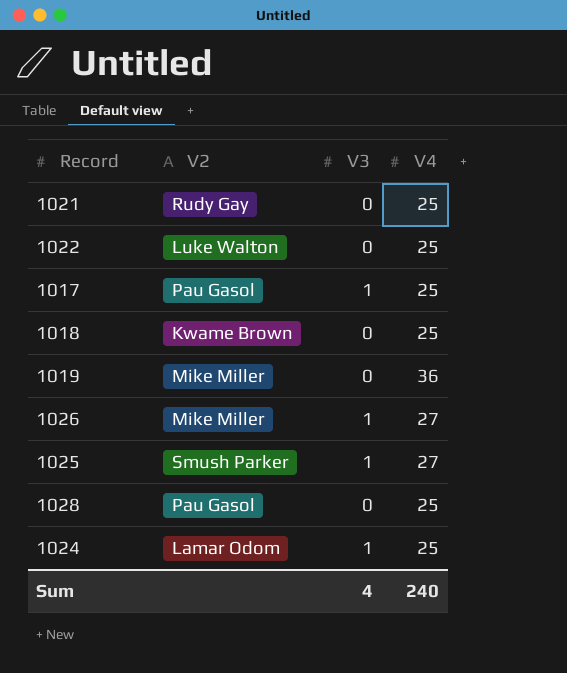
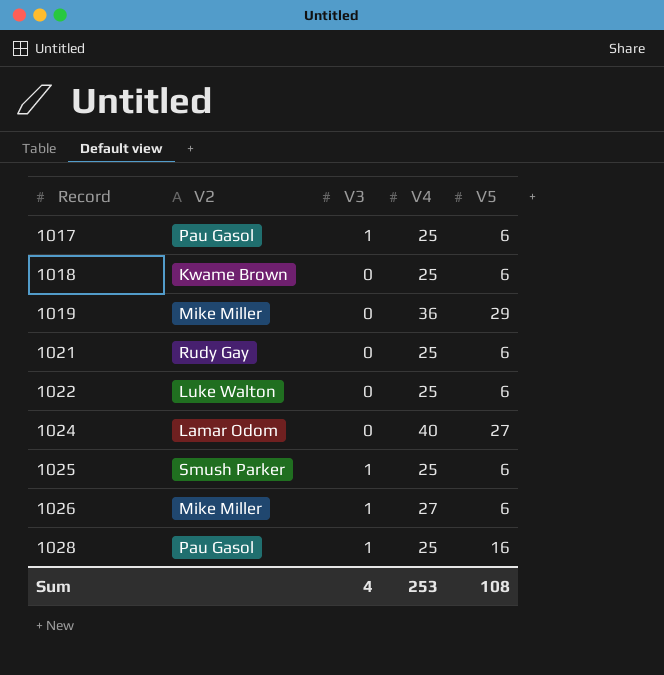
row order: none -> Record ascending
column V5 | position: none -> 5
1024 | V3: 1 -> 0
1024 | V4: 25 -> 40
1025 | V4: 27 -> 25
1028 | V3: 0 -> 1
Sum | V4: 240 -> 253

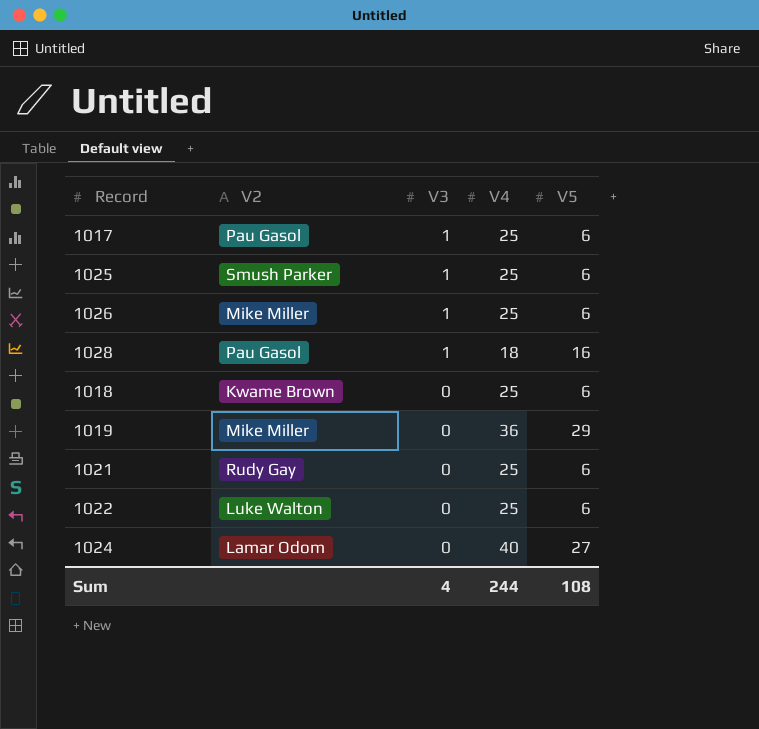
row order: Record ascending -> V3 descending
1026 | V4: 27 -> 25
1028 | V4: 25 -> 18
Sum | V4: 253 -> 244

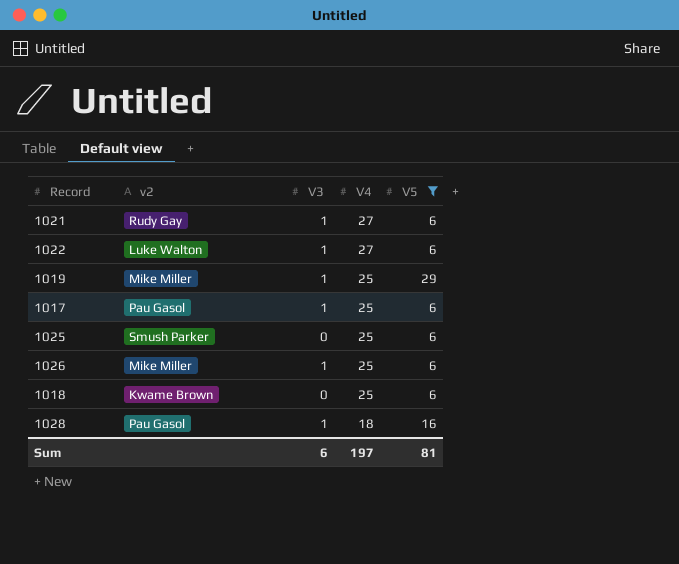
filter: none -> V5 != 27
row order: V3 descending -> V4 descending
column name: V2 -> v2
1021 | V3: 0 -> 1
1021 | V4: 25 -> 27
1022 | V3: 0 -> 1
1022 | V4: 25 -> 27
1019 | V3: 0 -> 1
1019 | V4: 36 -> 25
1025 | V3: 1 -> 0
Sum | V3: 4 -> 6
Sum | V4: 244 -> 197
Sum | V5: 108 -> 81

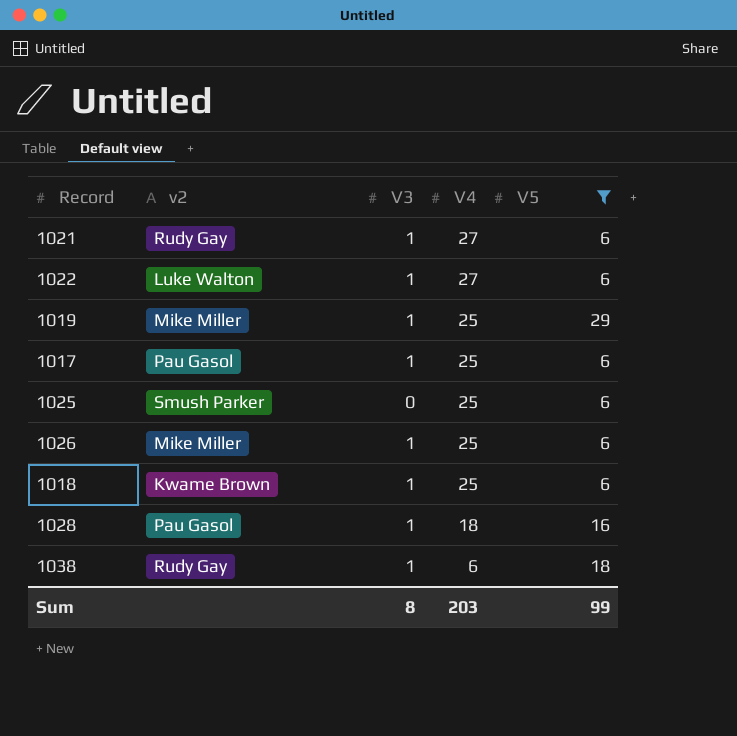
1018 | V3: 0 -> 1
row 1038: none -> Rudy Gay | 1 | 6 | 18
Sum | V3: 6 -> 8
Sum | V4: 197 -> 203
Sum | V5: 81 -> 99

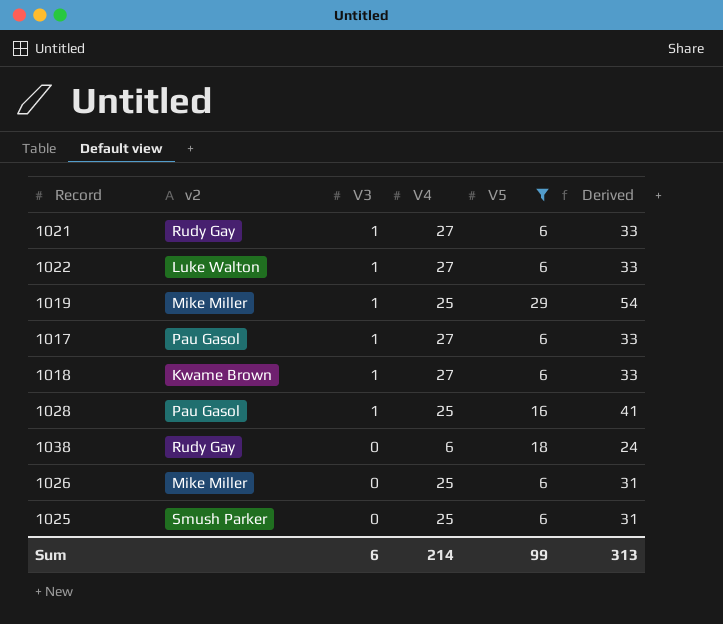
row order: V4 descending -> V3 descending
column Derived | formula: none -> [V4] + [V5]
1017 | V4: 25 -> 27
1018 | V4: 25 -> 27
1028 | V4: 18 -> 25
1038 | V3: 1 -> 0
1026 | V3: 1 -> 0
Sum | V3: 8 -> 6
Sum | V4: 203 -> 214

